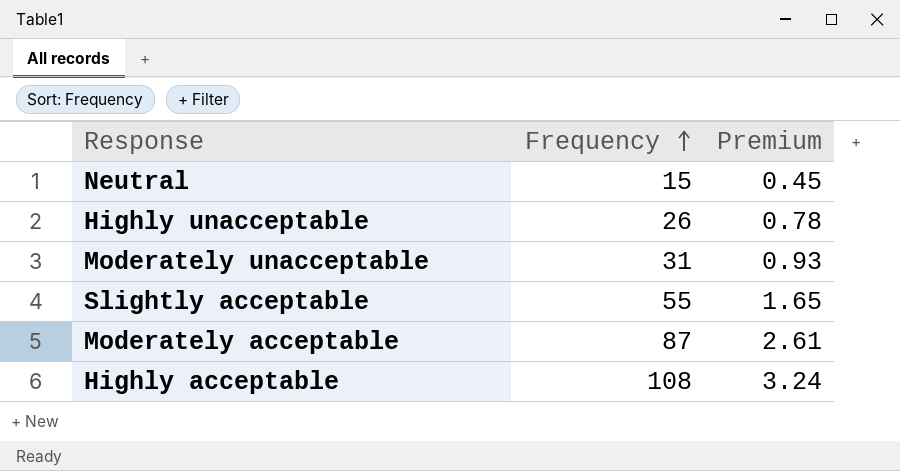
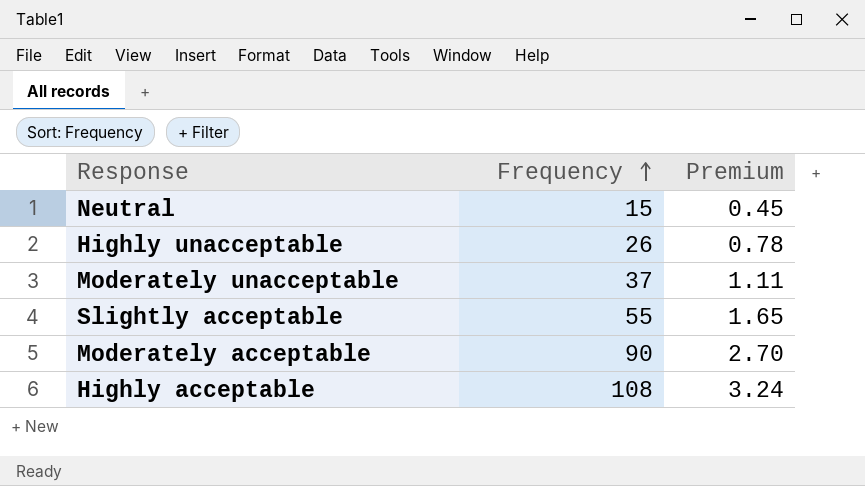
Moderately unacceptable | Frequency: 31 -> 37
Moderately unacceptable | Premium: 0.93 -> 1.11
Moderately acceptable | Frequency: 87 -> 90
Moderately acceptable | Premium: 2.61 -> 2.70

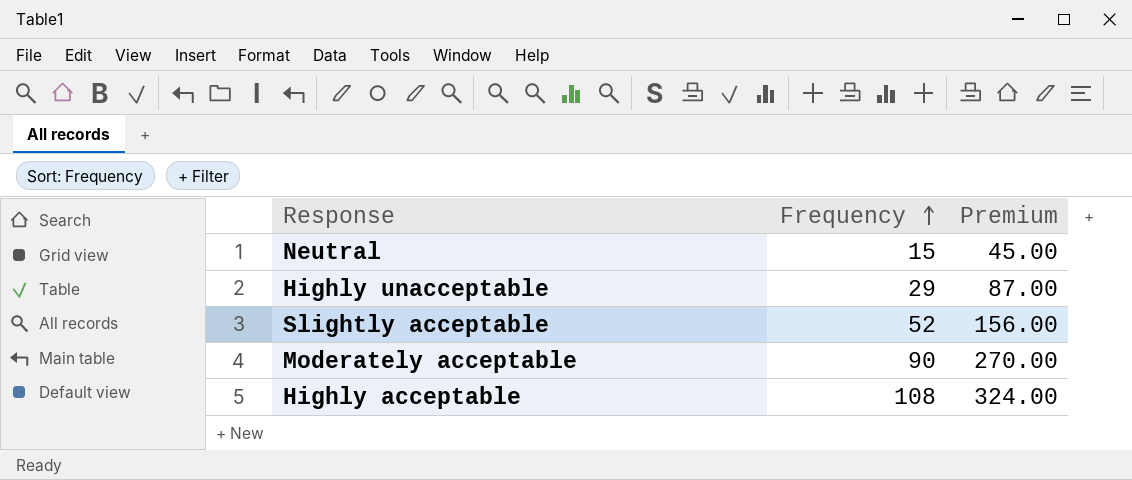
column Premium | formula: [Frequency] * 0.03 -> [Frequency] * 3
row Moderately unacceptable: 37 | 1.11 -> none
Highly unacceptable | Frequency: 26 -> 29
Slightly acceptable | Frequency: 55 -> 52

